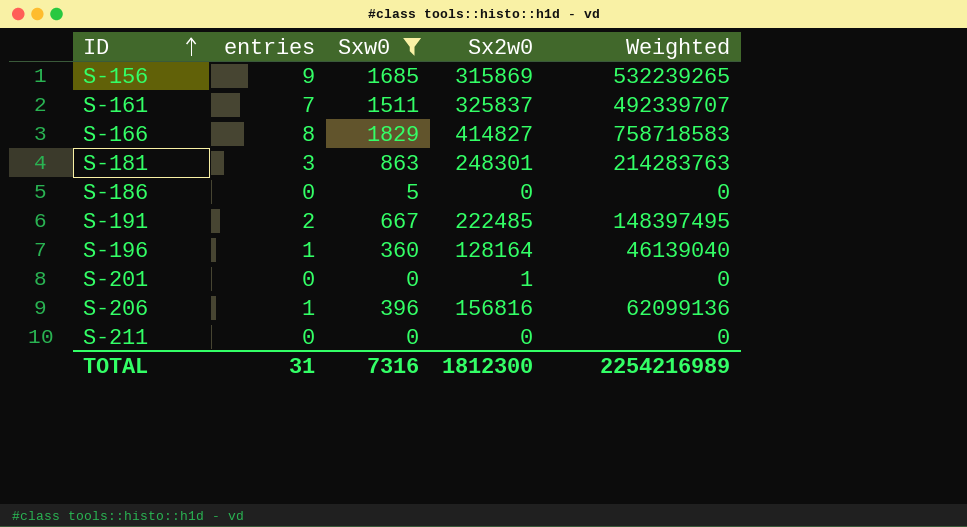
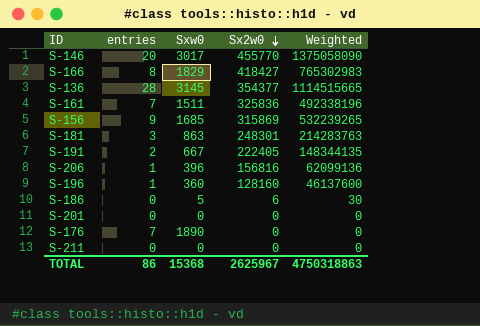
filter: Sxw0 <= 1829 -> none
row order: ID ascending -> Sx2w0 descending
S-166 | Sx2w0: 414827 -> 418427
S-166 | Weighted: 758718583 -> 765302983
S-161 | Sx2w0: 325837 -> 325836
S-161 | Weighted: 492339707 -> 492338196
S-191 | Sx2w0: 222485 -> 222405
S-191 | Weighted: 148397495 -> 148344135
S-196 | Sx2w0: 128164 -> 128160
S-196 | Weighted: 46139040 -> 46137600
S-186 | Sx2w0: 0 -> 6
S-186 | Weighted: 0 -> 30
S-201 | Sx2w0: 1 -> 0
TOTAL | entries: 31 -> 86
TOTAL | Sxw0: 7316 -> 15368
TOTAL | Sx2w0: 1812300 -> 2625967
TOTAL | Weighted: 2254216989 -> 4750318863

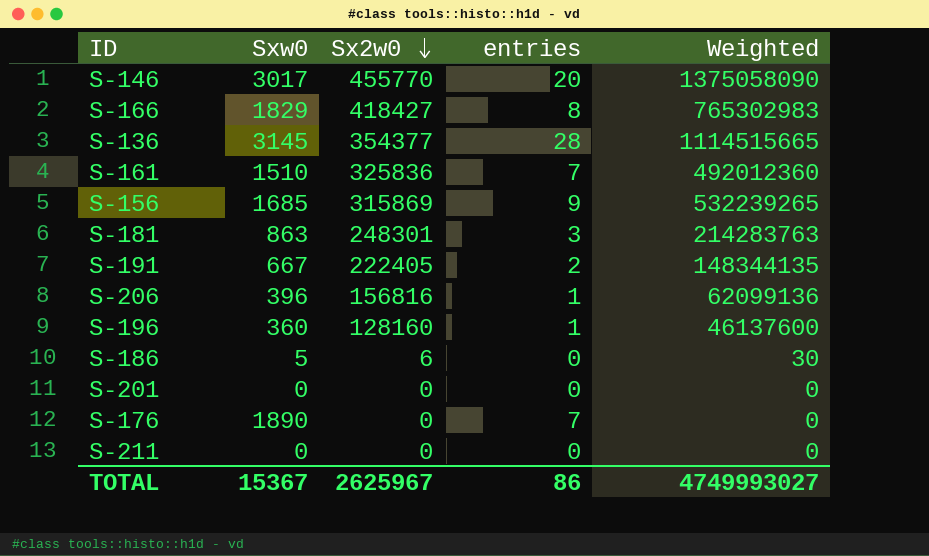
column entries | position: 2 -> 4
S-161 | Sxw0: 1511 -> 1510
S-161 | Weighted: 492338196 -> 492012360
TOTAL | Sxw0: 15368 -> 15367
TOTAL | Weighted: 4750318863 -> 4749993027

